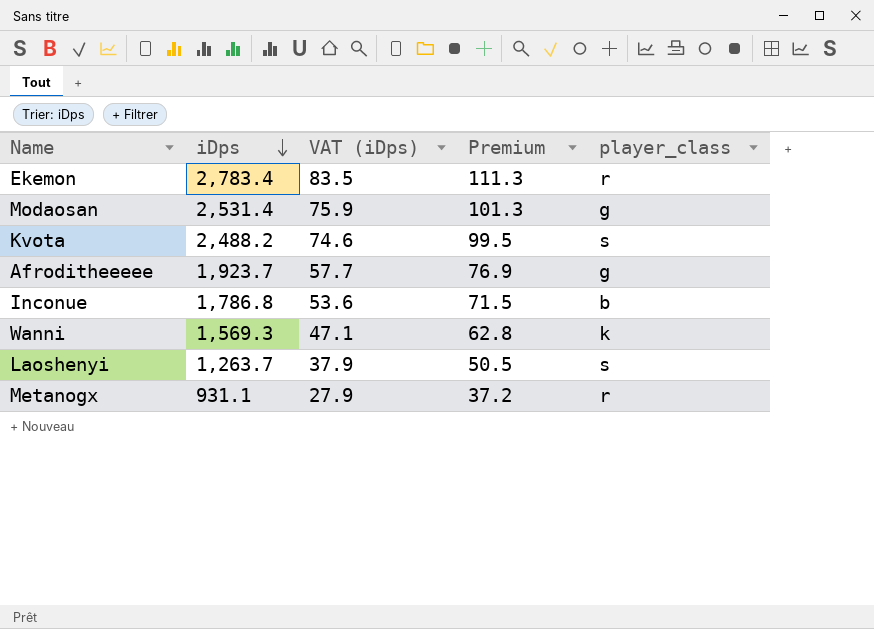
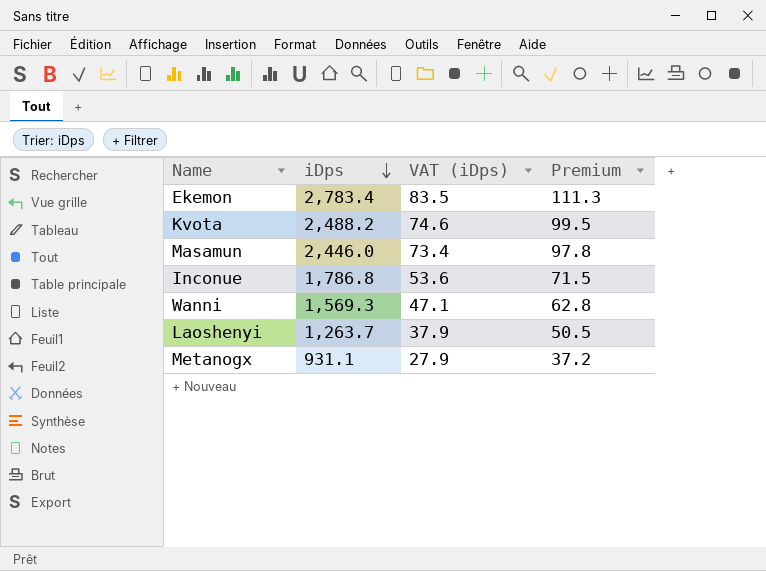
column player_class | position: 5 -> none
row Modaosan: 2,531.4 | 75.9 | 101.3 | g -> none
row Afroditheeeee: 1,923.7 | 57.7 | 76.9 | g -> none
row Masamun: none -> 2,446.0 | 73.4 | 97.8

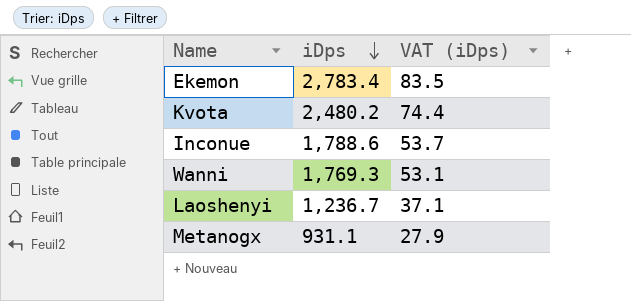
column Premium | formula: [iDps] * 0.04 -> none
row Masamun: 2,446.0 | 73.4 | 97.8 -> none
Kvota | iDps: 2,488.2 -> 2,480.2
Kvota | VAT (iDps): 74.6 -> 74.4
Inconue | iDps: 1,786.8 -> 1,788.6
Inconue | VAT (iDps): 53.6 -> 53.7
Wanni | iDps: 1,569.3 -> 1,769.3
Wanni | VAT (iDps): 47.1 -> 53.1
Laoshenyi | iDps: 1,263.7 -> 1,236.7
Laoshenyi | VAT (iDps): 37.9 -> 37.1

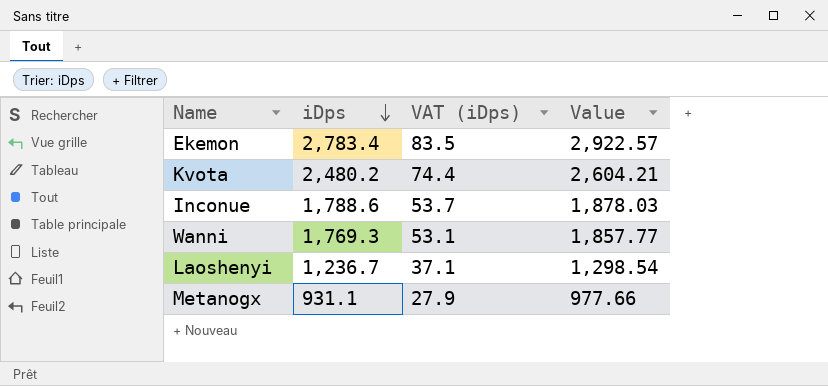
column Value | formula: none -> [iDps] * 1.05

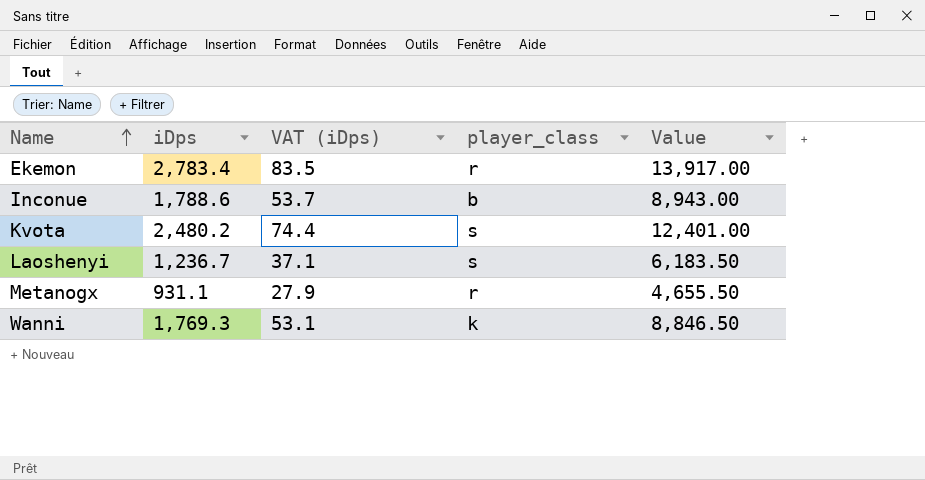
row order: iDps descending -> Name ascending
column player_class | position: none -> 4
column Value | formula: [iDps] * 1.05 -> [iDps] * 5

